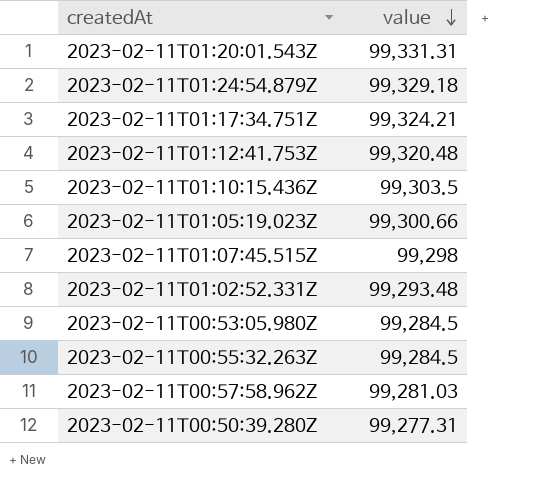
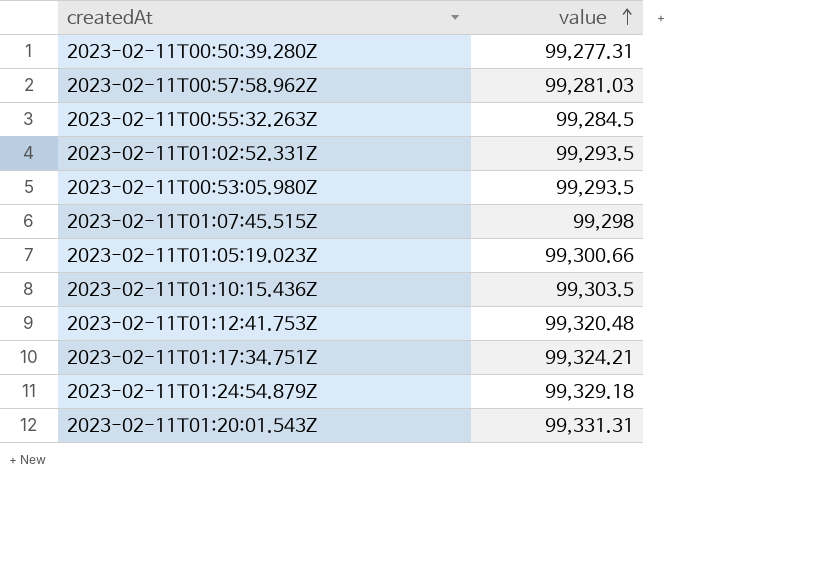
row order: value descending -> value ascending
2023-02-11T01:02:52.331Z | value: 99,293.48 -> 99,293.5
2023-02-11T00:53:05.980Z | value: 99,284.5 -> 99,293.5

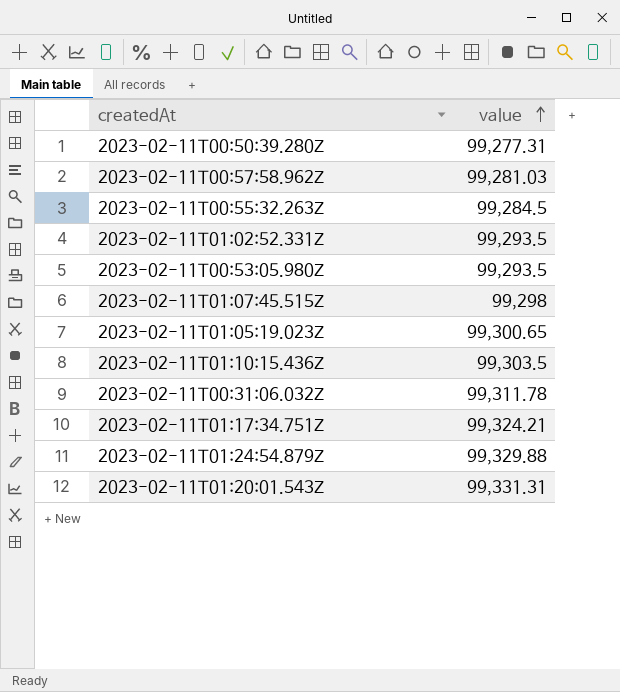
row 2023-02-11T01:12:41.753Z: 99,320.48 -> none
2023-02-11T01:05:19.023Z | value: 99,300.66 -> 99,300.65
row 2023-02-11T00:31:06.032Z: none -> 99,311.78
2023-02-11T01:24:54.879Z | value: 99,329.18 -> 99,329.88

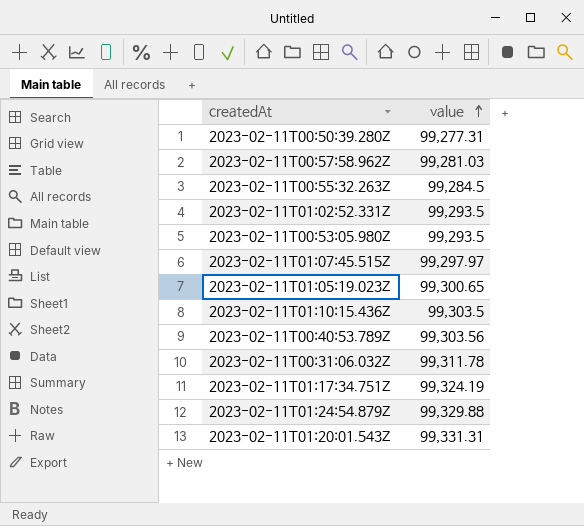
2023-02-11T01:07:45.515Z | value: 99,298 -> 99,297.97
row 2023-02-11T00:40:53.789Z: none -> 99,303.56
2023-02-11T01:17:34.751Z | value: 99,324.21 -> 99,324.19

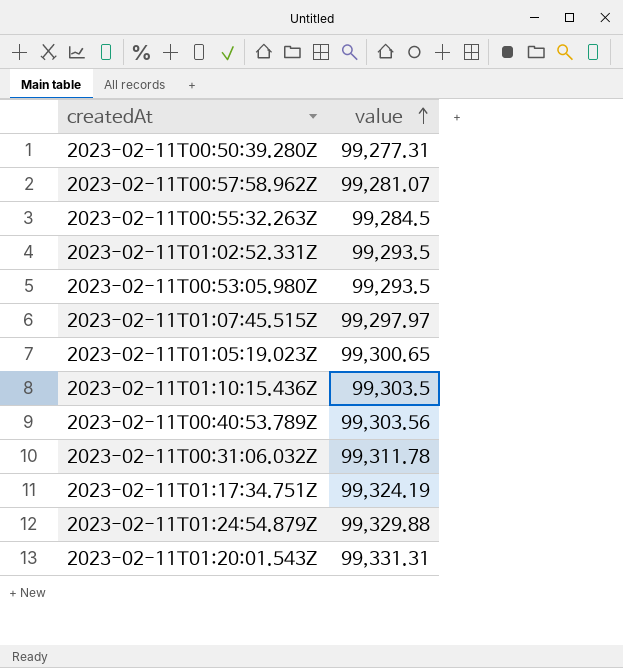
2023-02-11T00:57:58.962Z | value: 99,281.03 -> 99,281.07

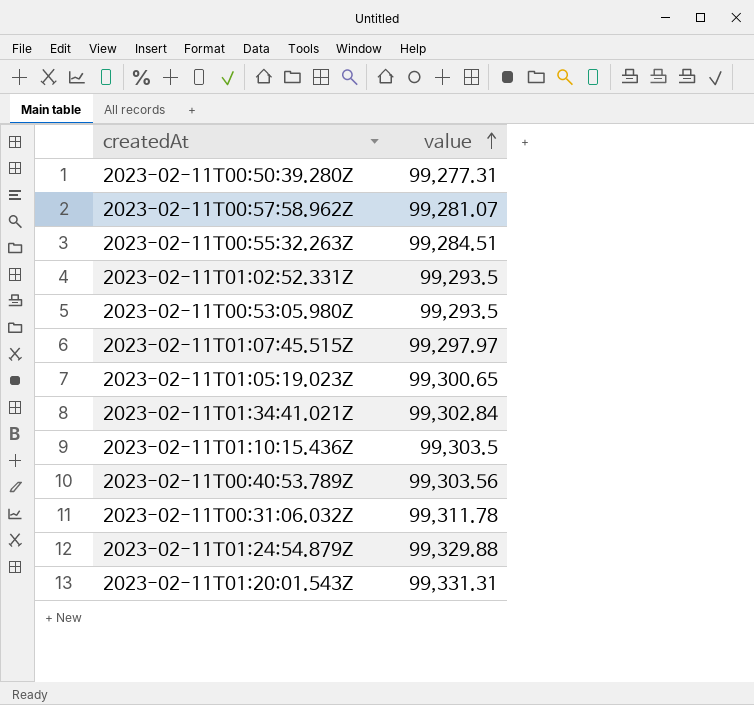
row 2023-02-11T01:17:34.751Z: 99,324.19 -> none
2023-02-11T00:55:32.263Z | value: 99,284.5 -> 99,284.51
row 2023-02-11T01:34:41.021Z: none -> 99,302.84

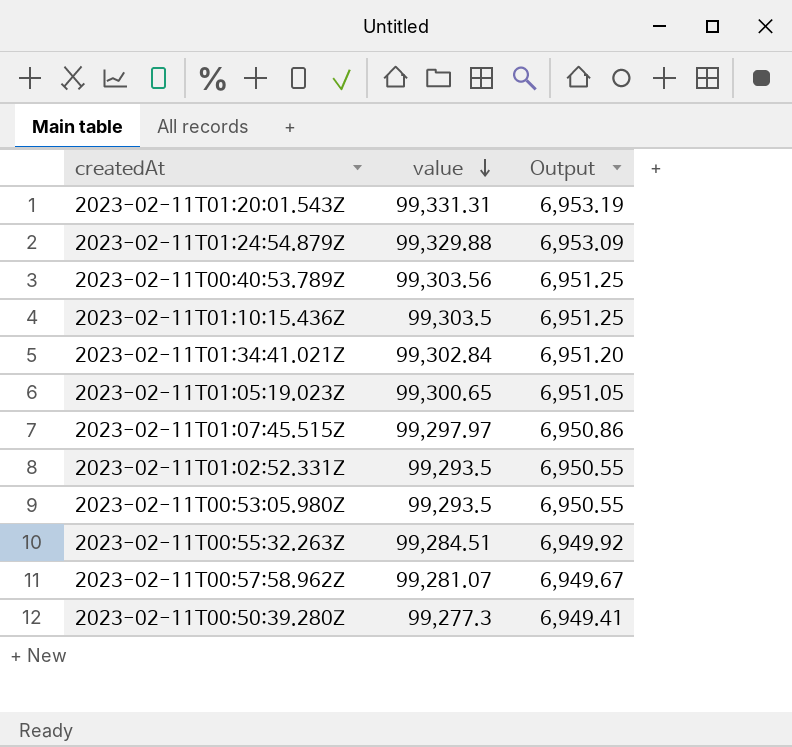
row order: value ascending -> value descending
column Output | formula: none -> [value] * 0.07
row 2023-02-11T00:31:06.032Z: 99,311.78 -> none
2023-02-11T00:50:39.280Z | value: 99,277.31 -> 99,277.3

